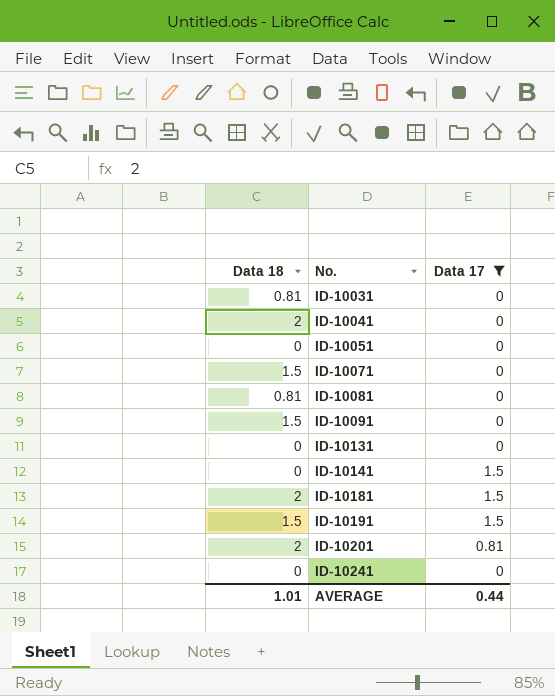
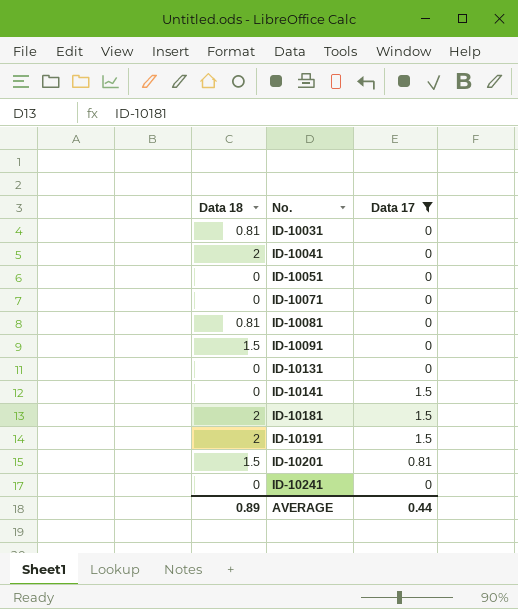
ID-10071 | Data 18: 1.5 -> 0
ID-10191 | Data 18: 1.5 -> 2
ID-10201 | Data 18: 2 -> 1.5
AVERAGE | Data 18: 1.01 -> 0.89

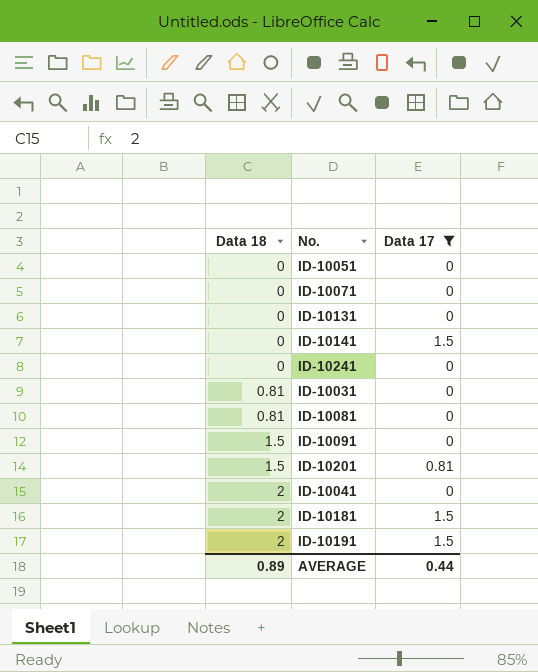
row order: No. ascending -> Data 18 ascending

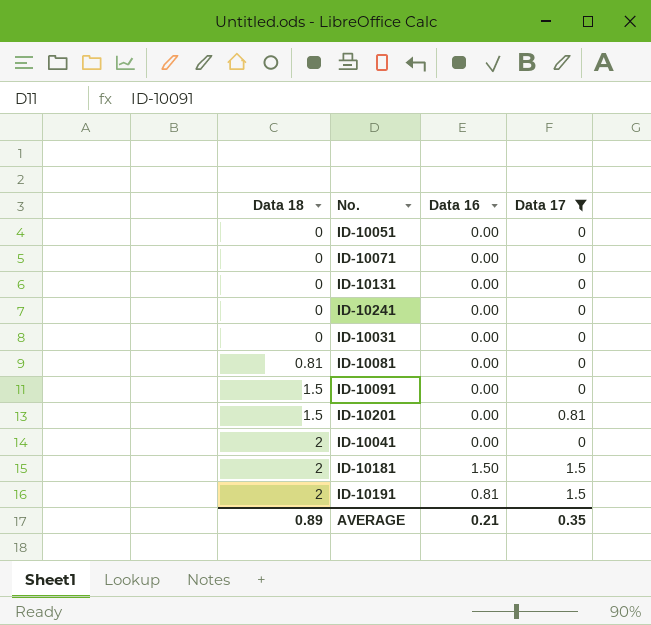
column Data 16 | position: none -> 3
row ID-10141: 0 | 1.5 -> none
ID-10031 | Data 18: 0.81 -> 0
AVERAGE | Data 17: 0.44 -> 0.35

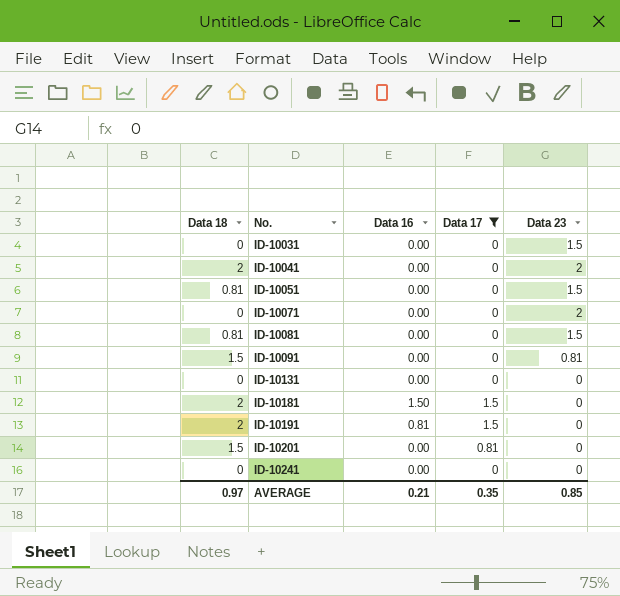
row order: Data 18 ascending -> No. ascending
column Data 23 | position: none -> 5
ID-10051 | Data 18: 0 -> 0.81
AVERAGE | Data 18: 0.89 -> 0.97

